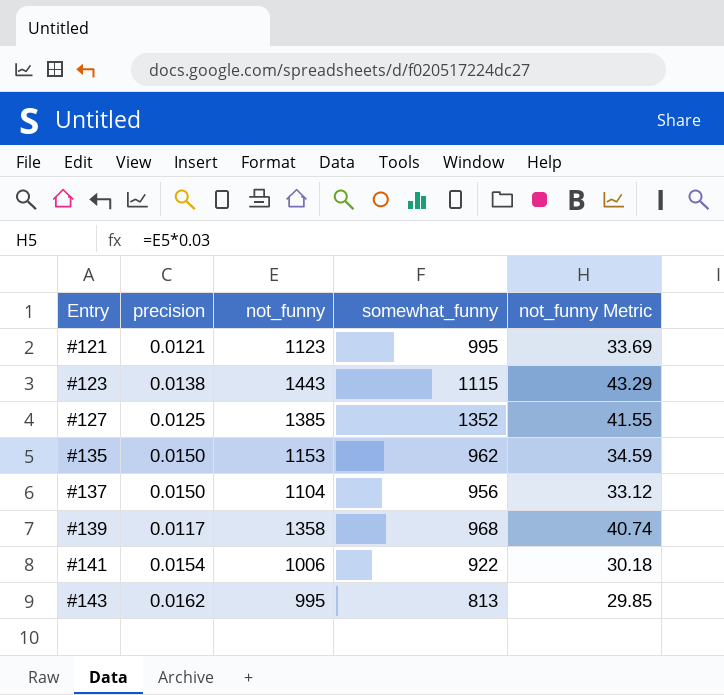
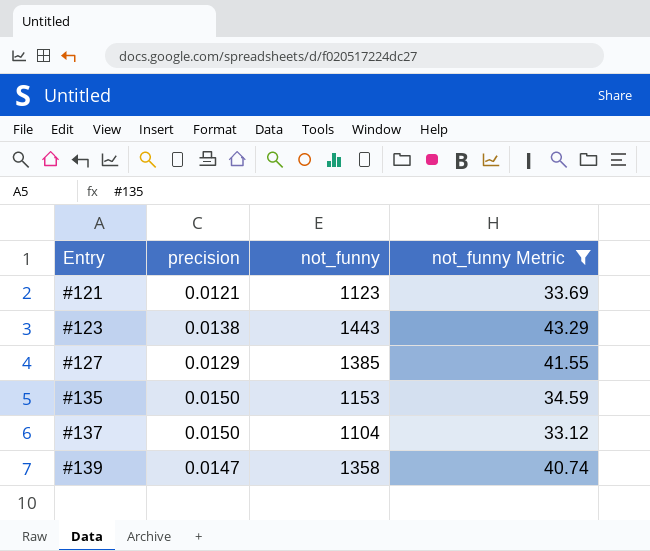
filter: none -> not_funny Metric >= 33.12
column somewhat_funny | position: 4 -> none
#127 | precision: 0.0125 -> 0.0129
#139 | precision: 0.0117 -> 0.0147

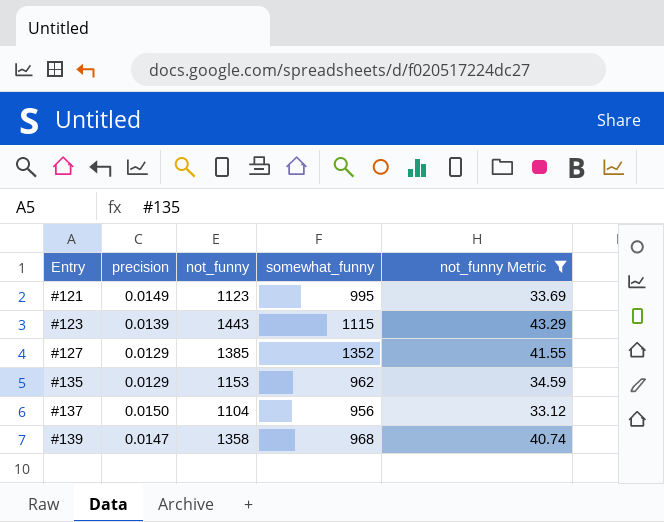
column somewhat_funny | position: none -> 4
#121 | precision: 0.0121 -> 0.0149
#123 | precision: 0.0138 -> 0.0139
#135 | precision: 0.0150 -> 0.0129

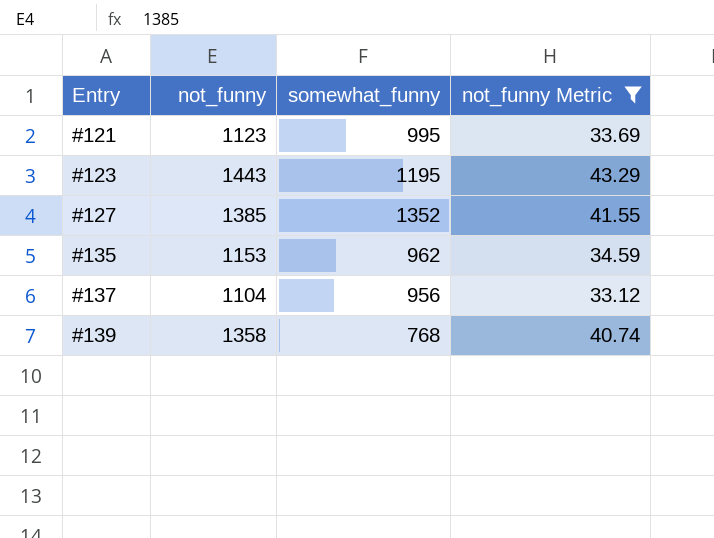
column precision | position: 2 -> none
#123 | somewhat_funny: 1115 -> 1195
#139 | somewhat_funny: 968 -> 768

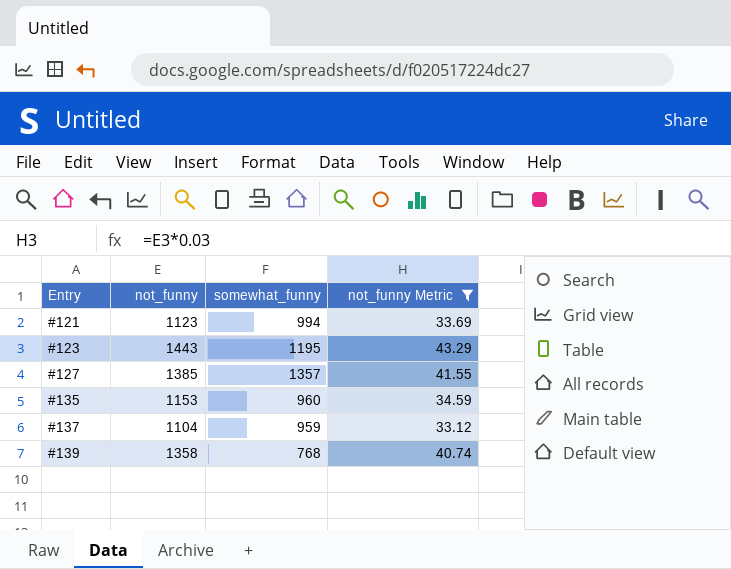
#121 | somewhat_funny: 995 -> 994
#127 | somewhat_funny: 1352 -> 1357
#135 | somewhat_funny: 962 -> 960
#137 | somewhat_funny: 956 -> 959

